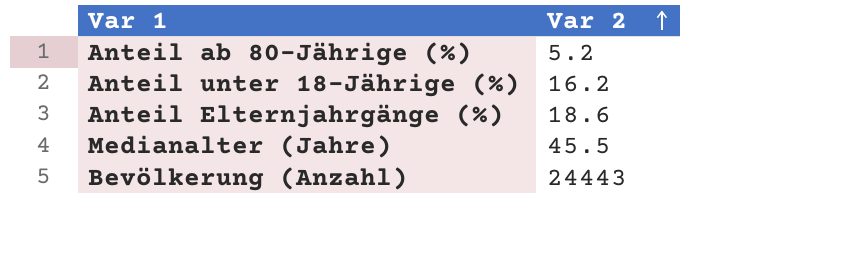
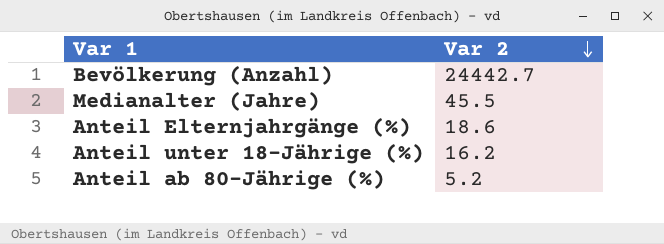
row order: Var 2 ascending -> Var 2 descending
Bevölkerung (Anzahl) | Var 2: 24443 -> 24442.7

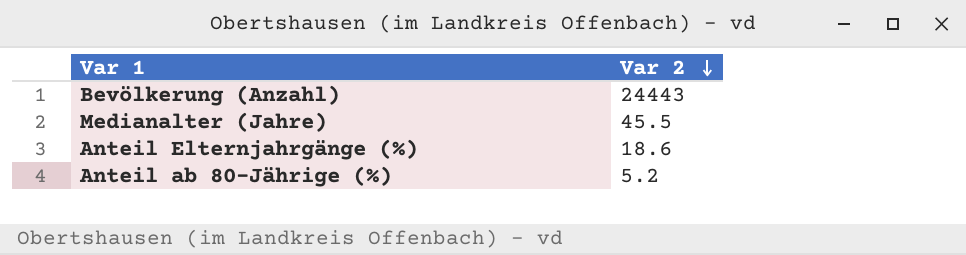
row Anteil unter 18-Jährige (%): 16.2 -> none
Bevölkerung (Anzahl) | Var 2: 24442.7 -> 24443

